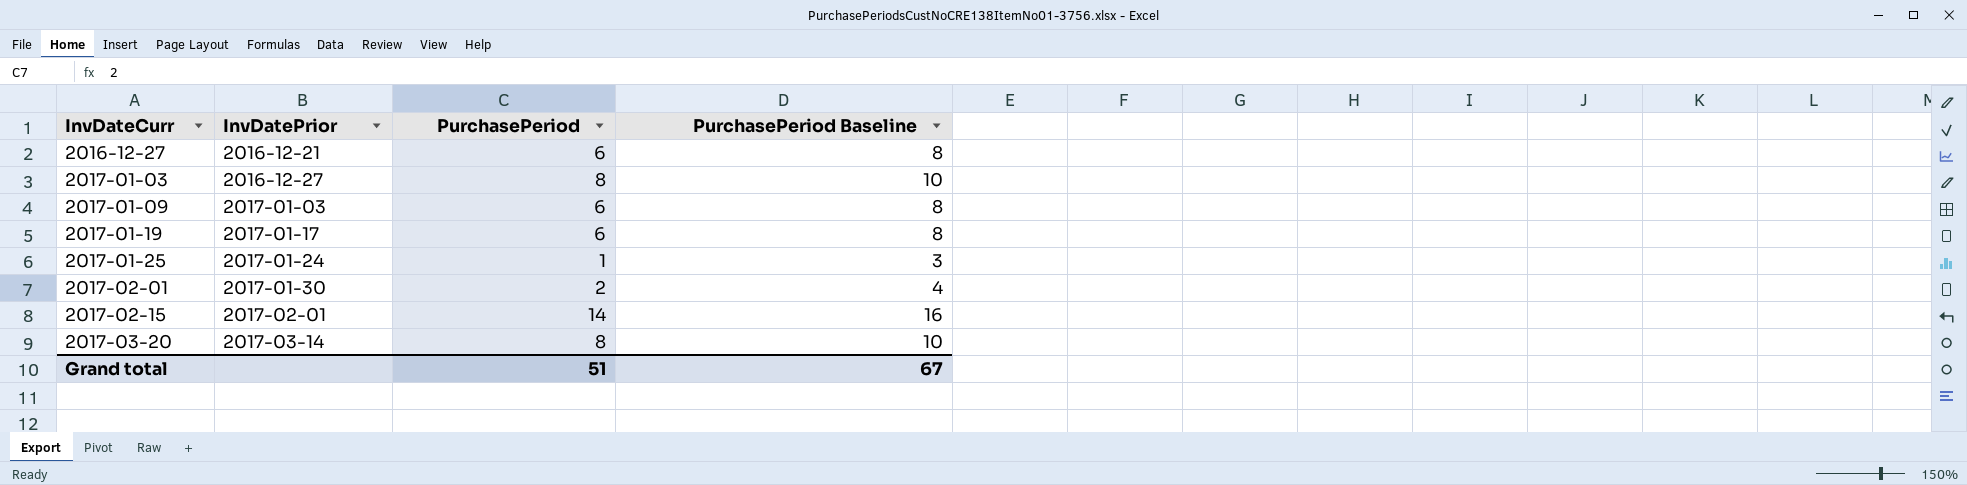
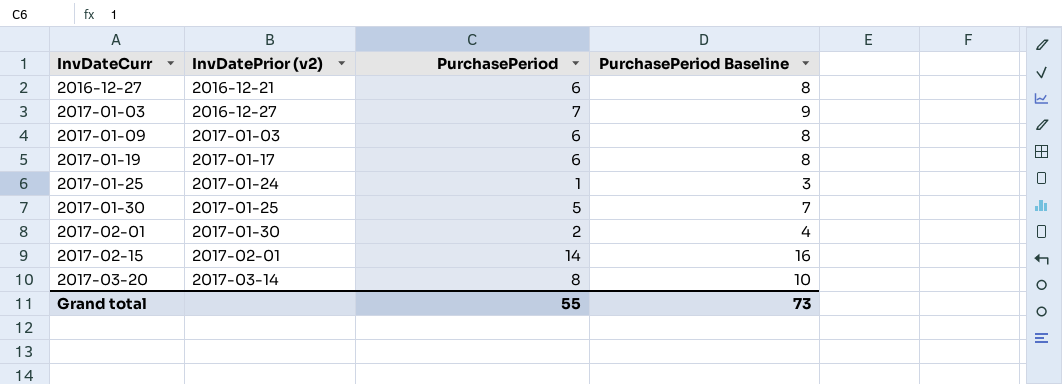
column name: InvDatePrior -> InvDatePrior (v2)
2017-01-03 | PurchasePeriod: 8 -> 7
2017-01-03 | PurchasePeriod Baseline: 10 -> 9
row 2017-01-30: none -> 2017-01-25 | 5 | 7
Grand total | PurchasePeriod: 51 -> 55
Grand total | PurchasePeriod Baseline: 67 -> 73

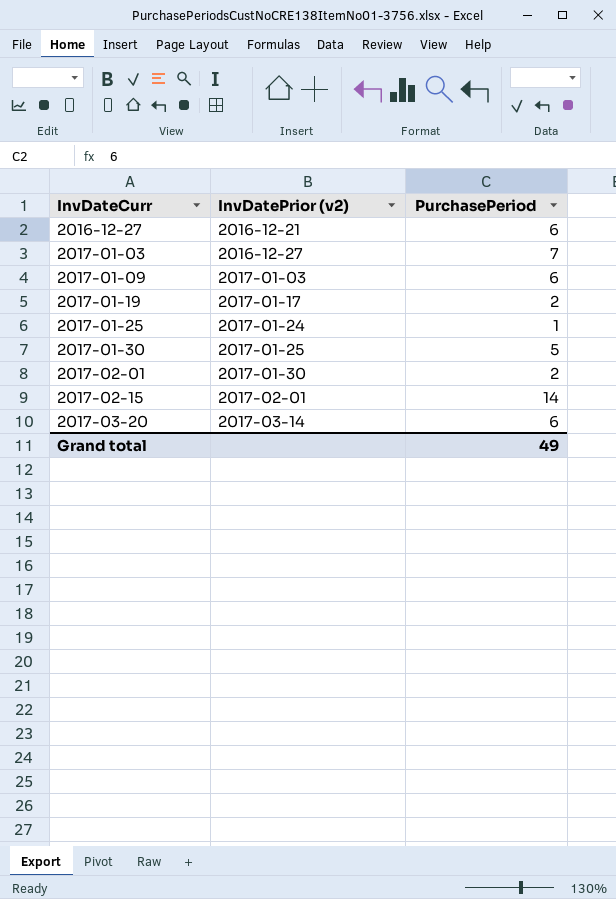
column PurchasePeriod Baseline | formula: [PurchasePeriod] + 2 -> none
2017-01-19 | PurchasePeriod: 6 -> 2
2017-03-20 | PurchasePeriod: 8 -> 6
Grand total | PurchasePeriod: 55 -> 49

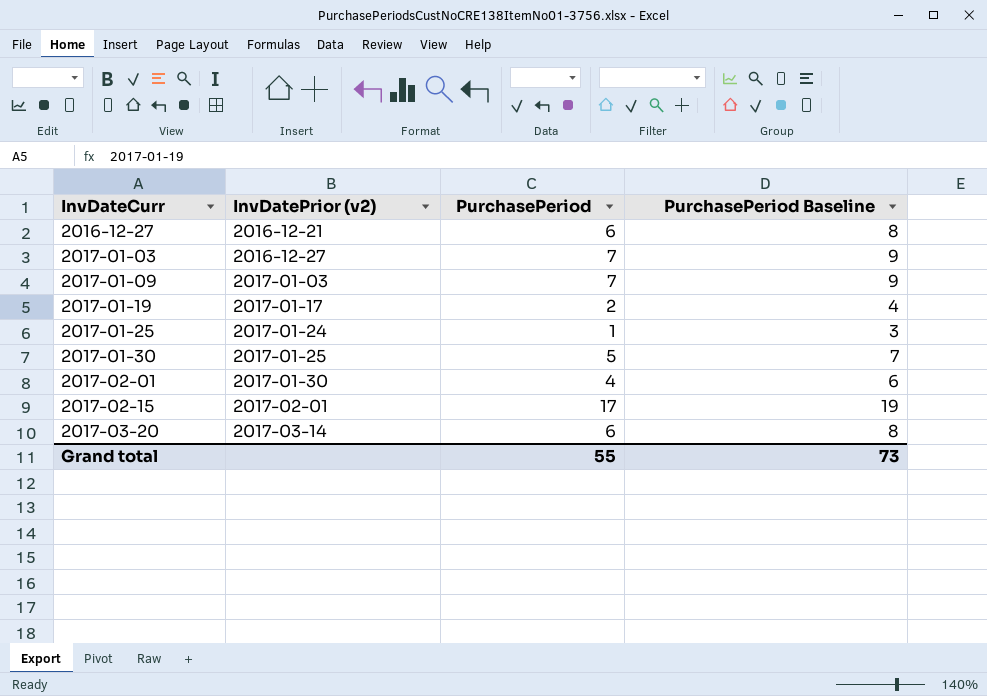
column PurchasePeriod Baseline | formula: none -> [PurchasePeriod] + 2
2017-01-09 | PurchasePeriod: 6 -> 7
2017-02-01 | PurchasePeriod: 2 -> 4
2017-02-15 | PurchasePeriod: 14 -> 17
Grand total | PurchasePeriod: 49 -> 55

